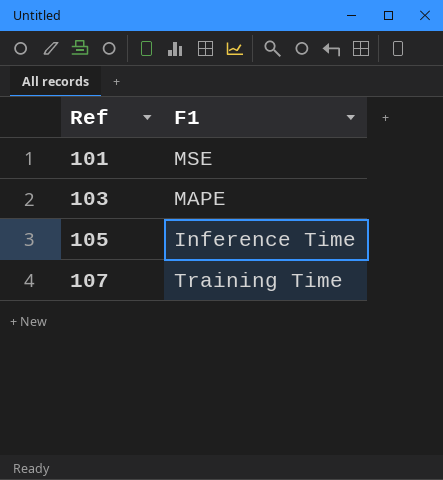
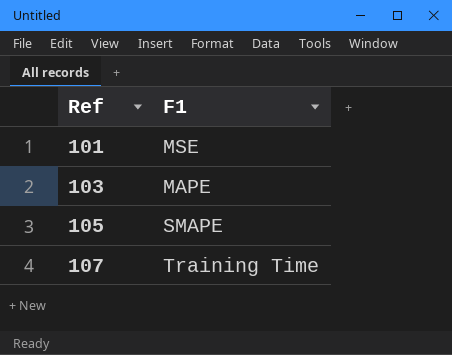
105 | F1: Inference Time -> SMAPE

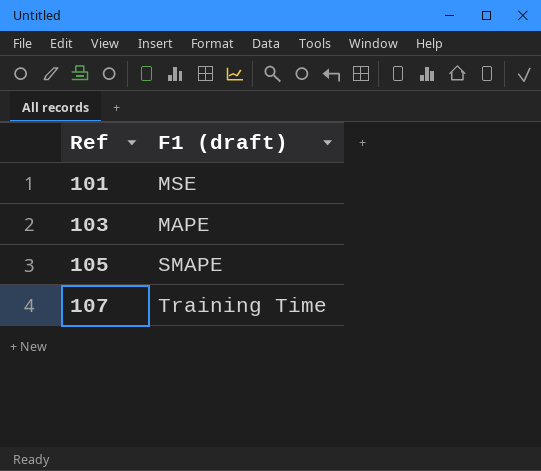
column name: F1 -> F1 (draft)

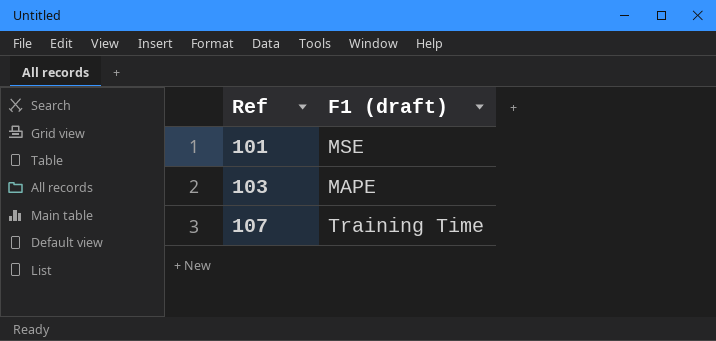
row 105: SMAPE -> none

